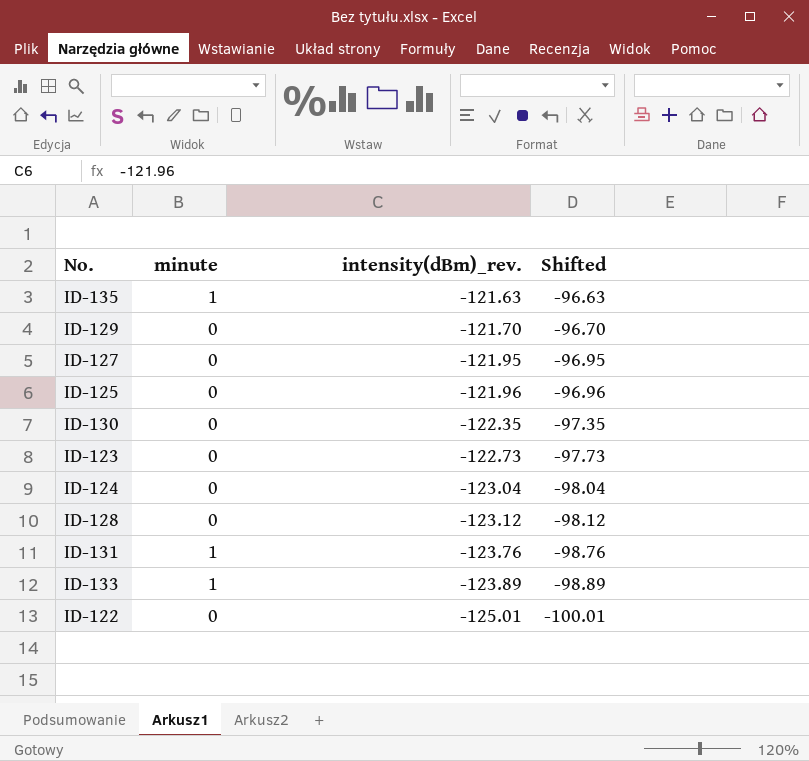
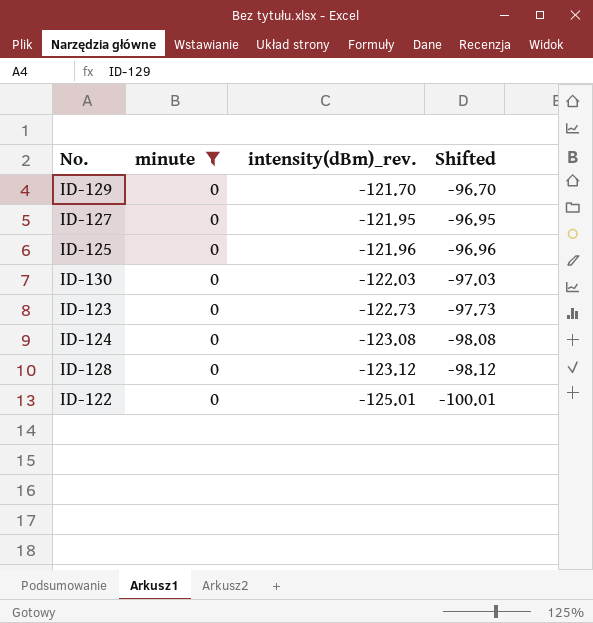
filter: none -> minute = 0
ID-130 | intensity(dBm)_rev.: -122.35 -> -122.03
ID-130 | Shifted: -97.35 -> -97.03
ID-124 | intensity(dBm)_rev.: -123.04 -> -123.08
ID-124 | Shifted: -98.04 -> -98.08

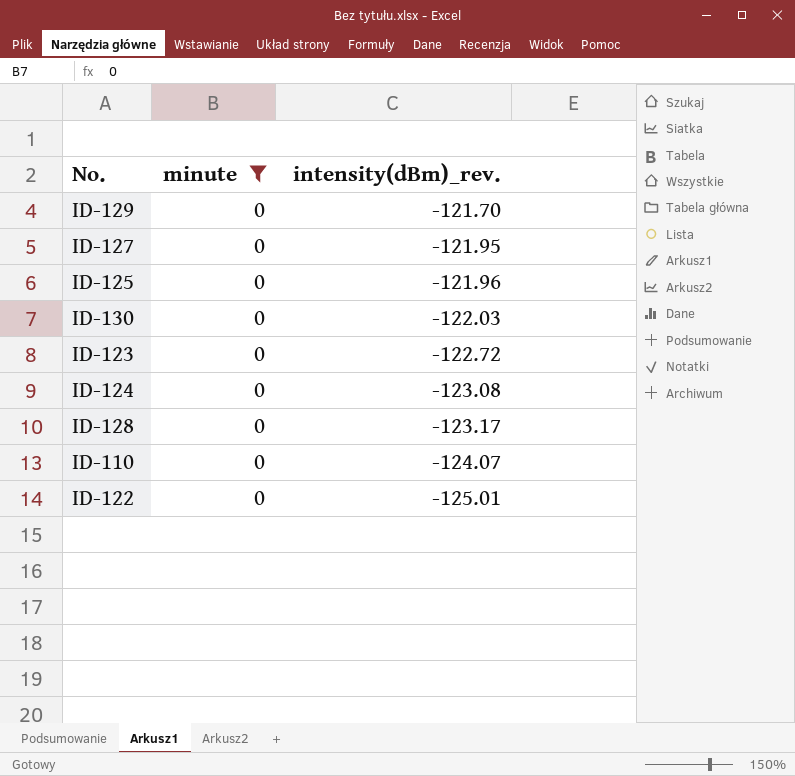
column Shifted | formula: [intensity(dBm)_rev.] + 25 -> none
ID-123 | intensity(dBm)_rev.: -122.73 -> -122.72
ID-128 | intensity(dBm)_rev.: -123.12 -> -123.17
row ID-110: none -> 0 | -124.07

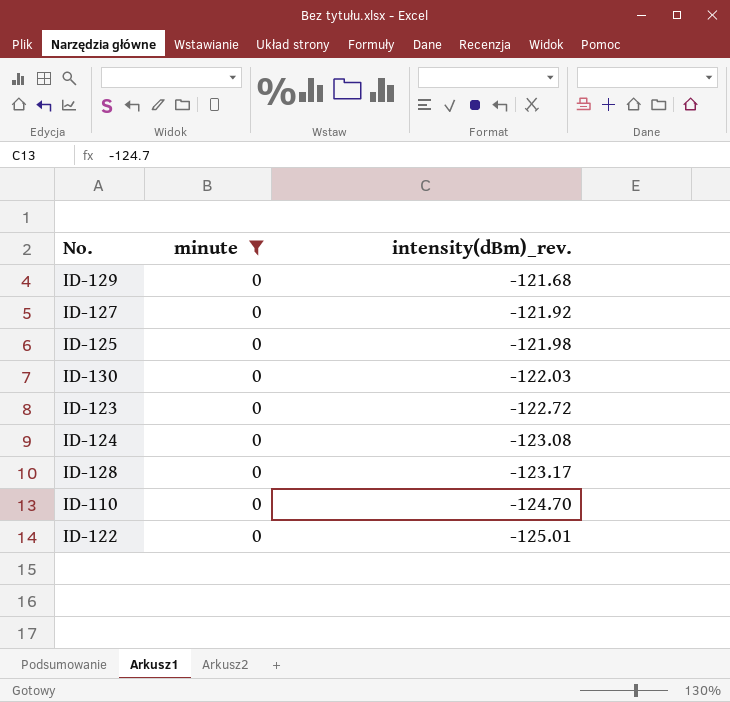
ID-129 | intensity(dBm)_rev.: -121.70 -> -121.68
ID-127 | intensity(dBm)_rev.: -121.95 -> -121.92
ID-125 | intensity(dBm)_rev.: -121.96 -> -121.98
ID-110 | intensity(dBm)_rev.: -124.07 -> -124.70

